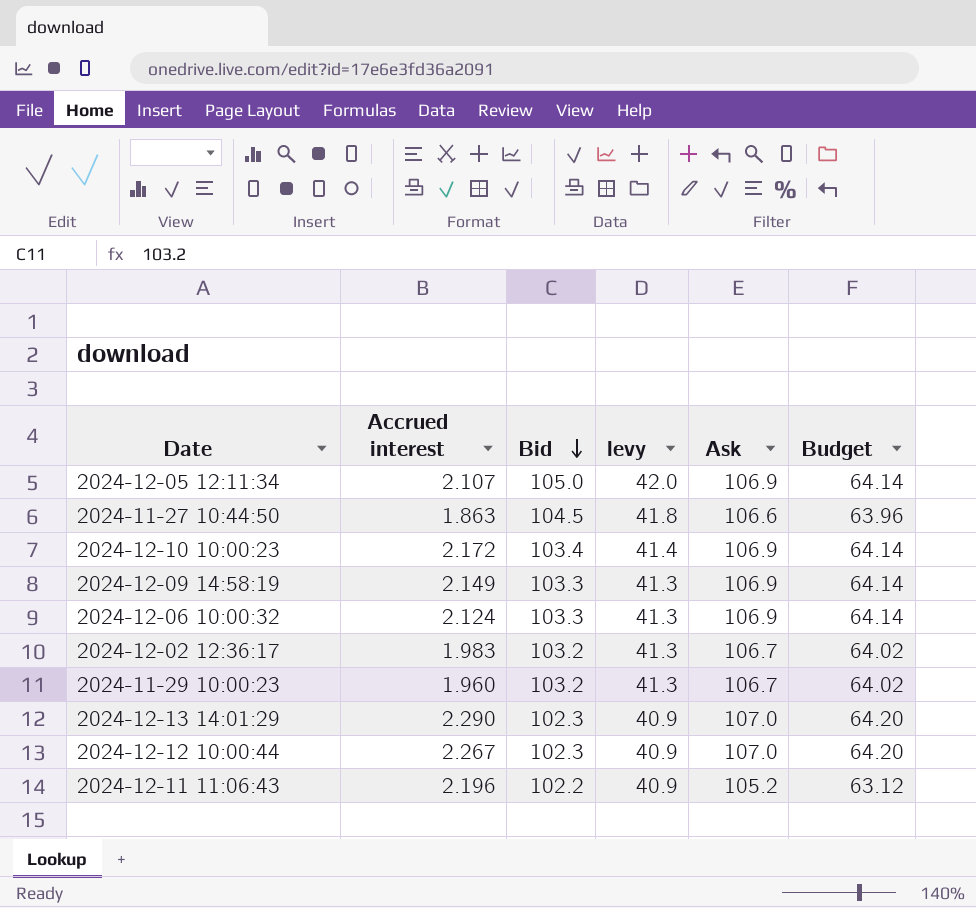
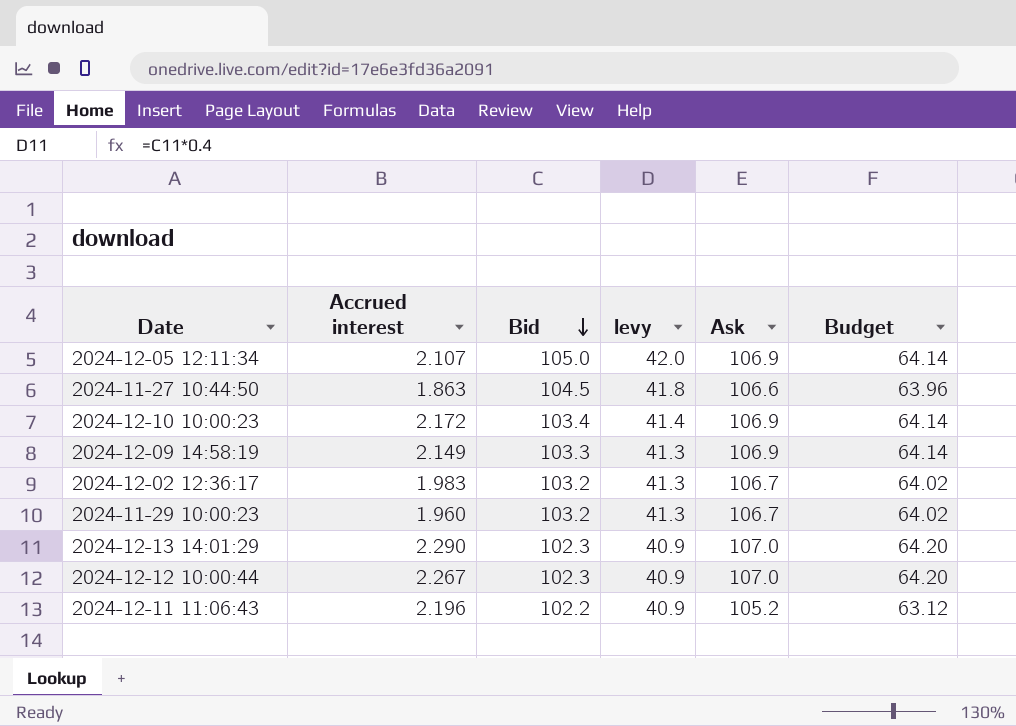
row 2024-12-06 10:00:32: 2.124 | 103.3 | 41.3 | 106.9 | 64.14 -> none

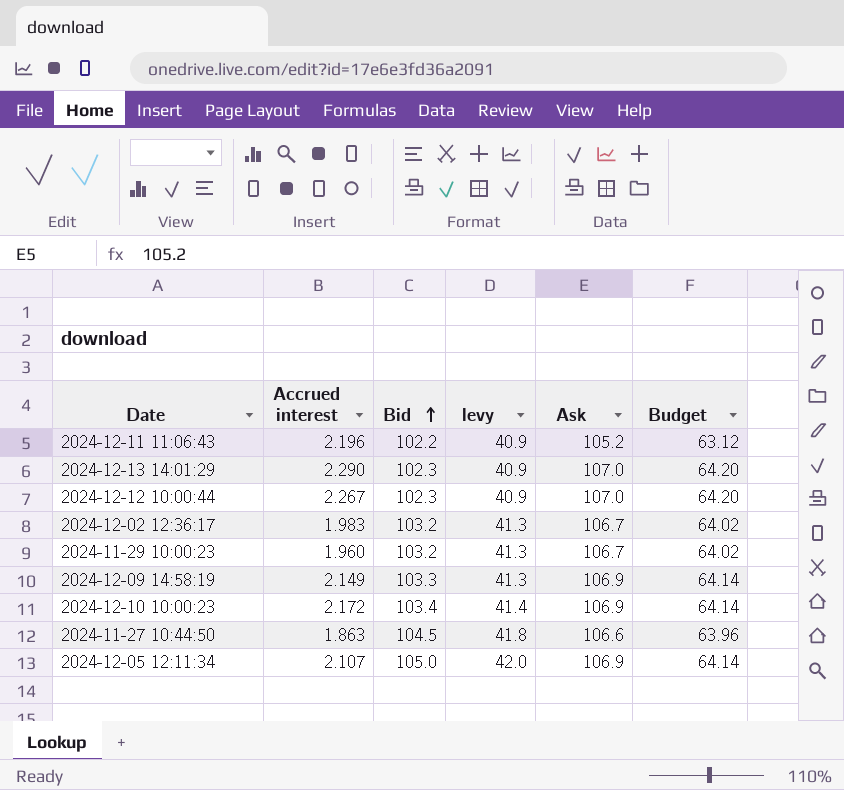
row order: Bid descending -> Bid ascending

